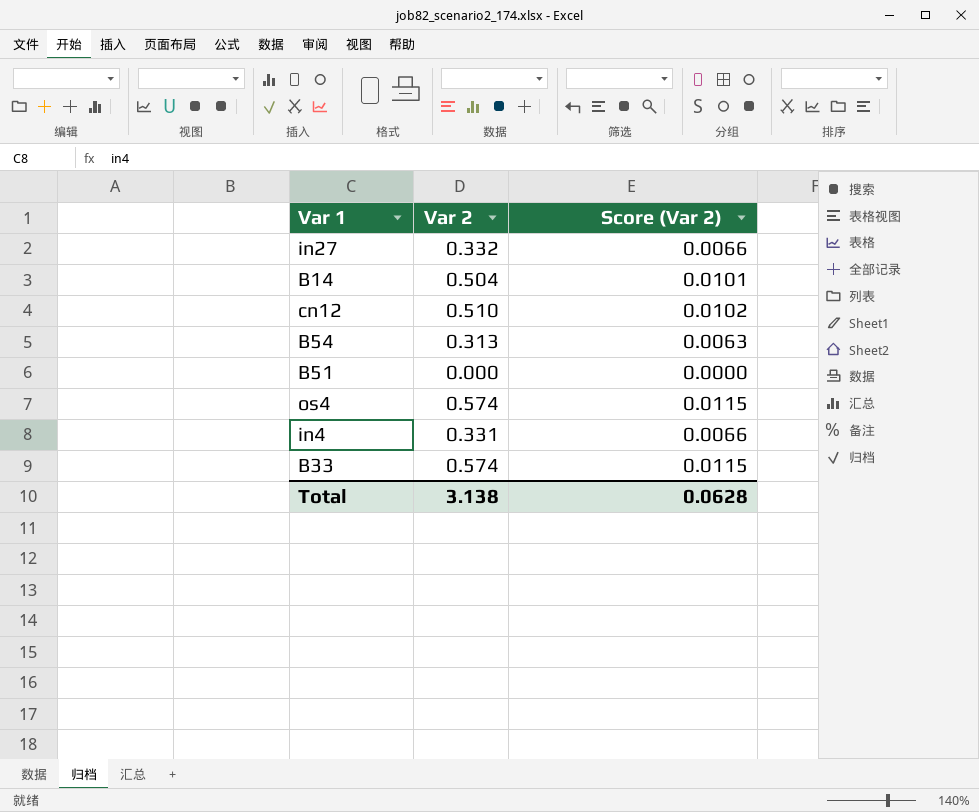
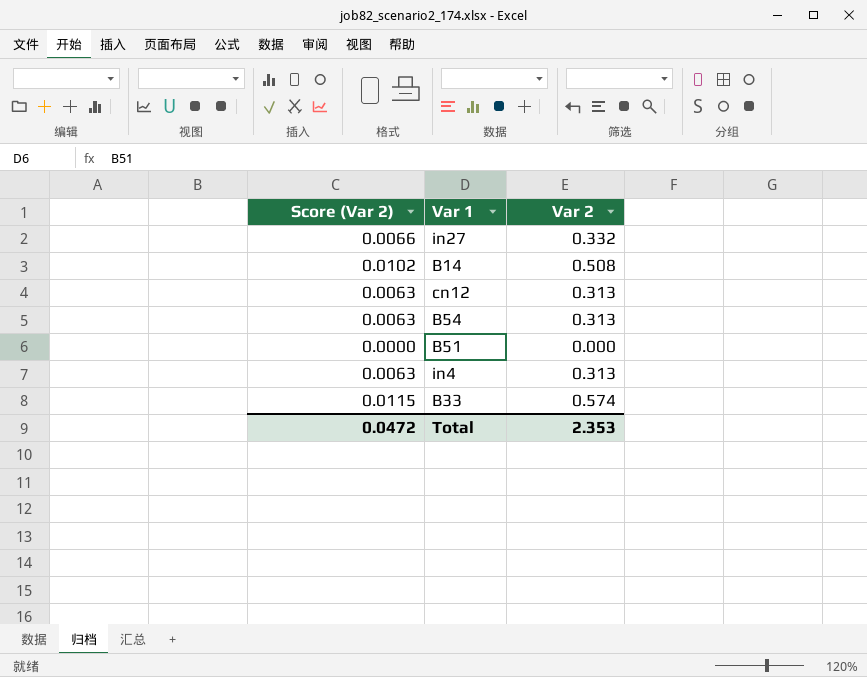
column Score (Var 2) | position: 3 -> 1
row os4: 0.574 | 0.0115 -> none
B14 | Score (Var 2): 0.0101 -> 0.0102
B14 | Var 2: 0.504 -> 0.508
cn12 | Score (Var 2): 0.0102 -> 0.0063
cn12 | Var 2: 0.510 -> 0.313
in4 | Score (Var 2): 0.0066 -> 0.0063
in4 | Var 2: 0.331 -> 0.313
Total | Score (Var 2): 0.0628 -> 0.0472
Total | Var 2: 3.138 -> 2.353

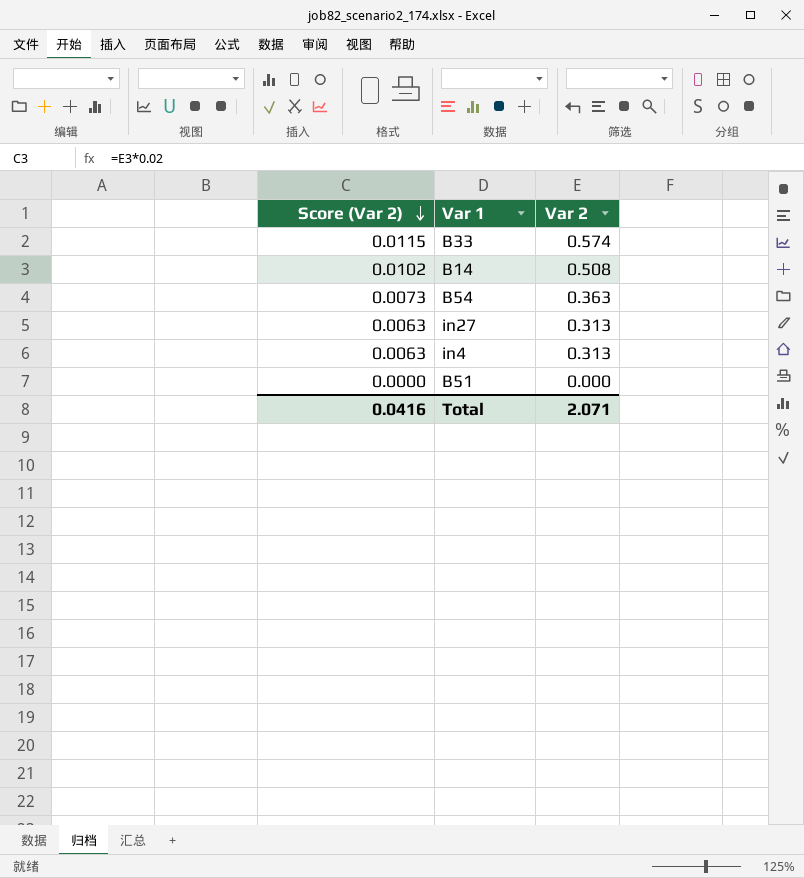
row order: none -> Score (Var 2) descending
row cn12: 0.0063 | 0.313 -> none
B54 | Score (Var 2): 0.0063 -> 0.0073
B54 | Var 2: 0.313 -> 0.363
in27 | Score (Var 2): 0.0066 -> 0.0063
in27 | Var 2: 0.332 -> 0.313
Total | Score (Var 2): 0.0472 -> 0.0416
Total | Var 2: 2.353 -> 2.071

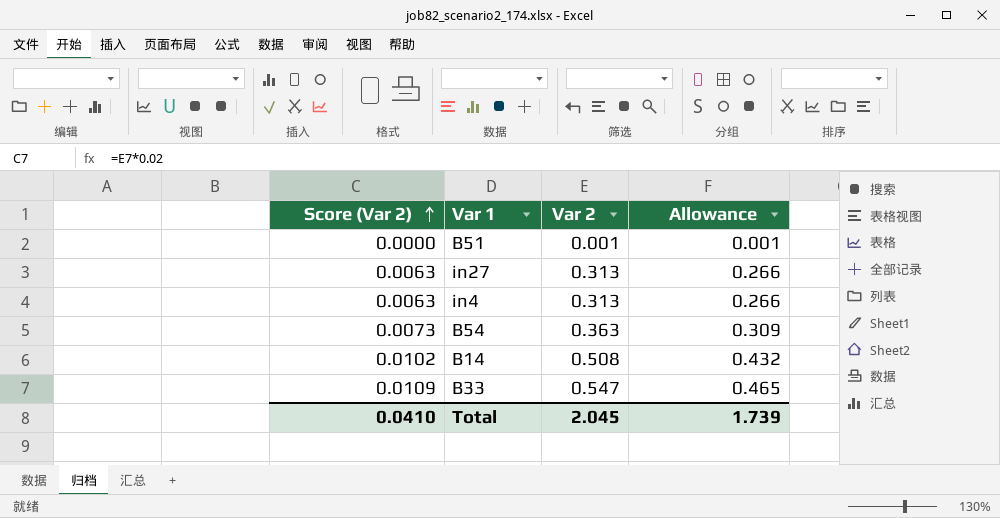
row order: Score (Var 2) descending -> Score (Var 2) ascending
column Allowance | formula: none -> [Var 2] * 0.85
B51 | Var 2: 0.000 -> 0.001
B33 | Score (Var 2): 0.0115 -> 0.0109
B33 | Var 2: 0.574 -> 0.547
Total | Score (Var 2): 0.0416 -> 0.0410
Total | Var 2: 2.071 -> 2.045

